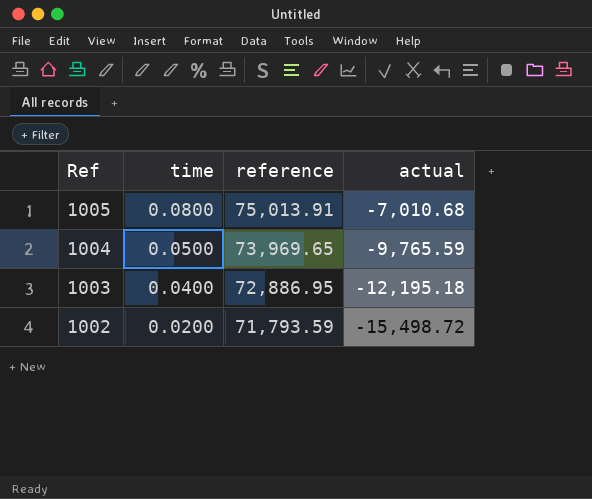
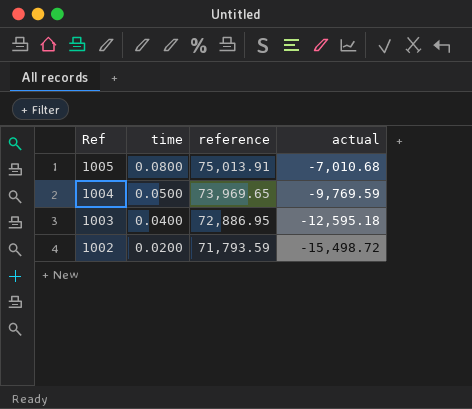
1004 | actual: -9,765.59 -> -9,769.59
1003 | actual: -12,195.18 -> -12,595.18

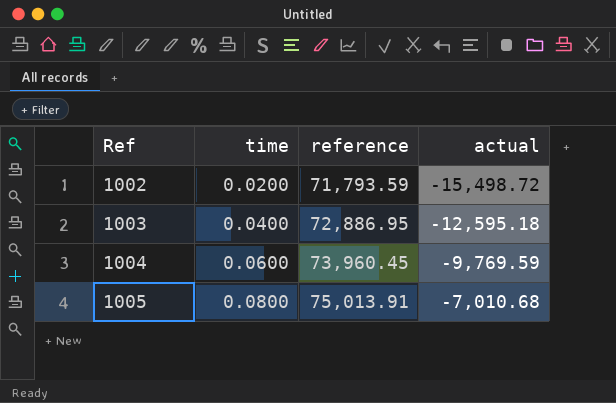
row order: Ref descending -> Ref ascending
1004 | time: 0.0500 -> 0.0600
1004 | reference: 73,969.65 -> 73,960.45

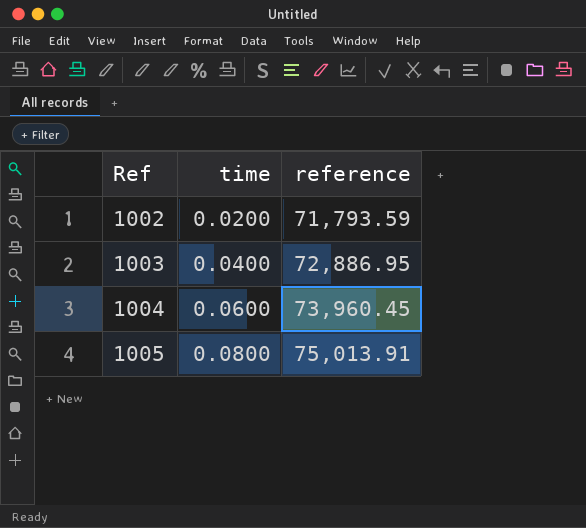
column actual | position: 4 -> none

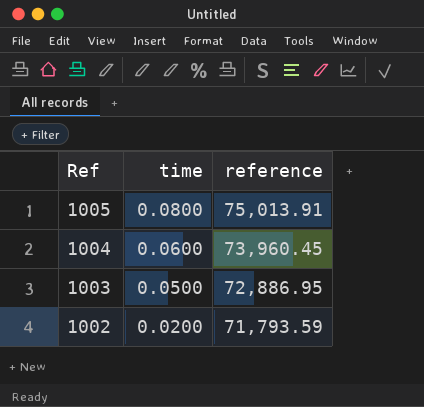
row order: Ref ascending -> Ref descending
1003 | time: 0.0400 -> 0.0500

